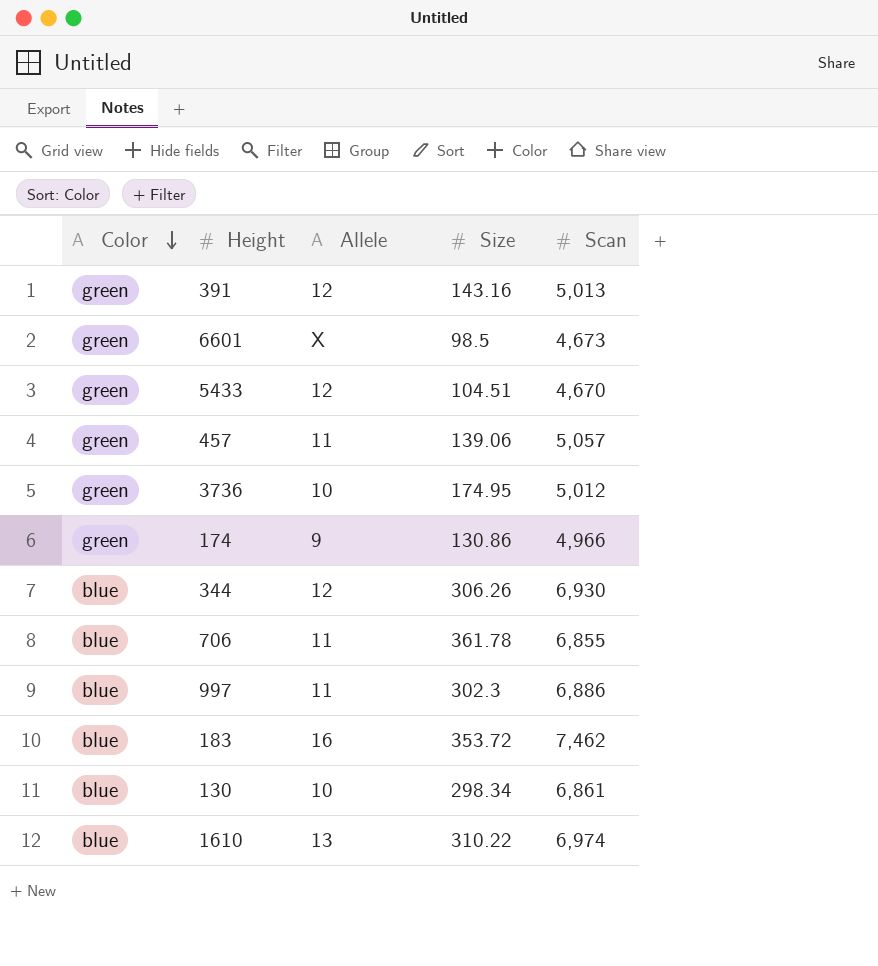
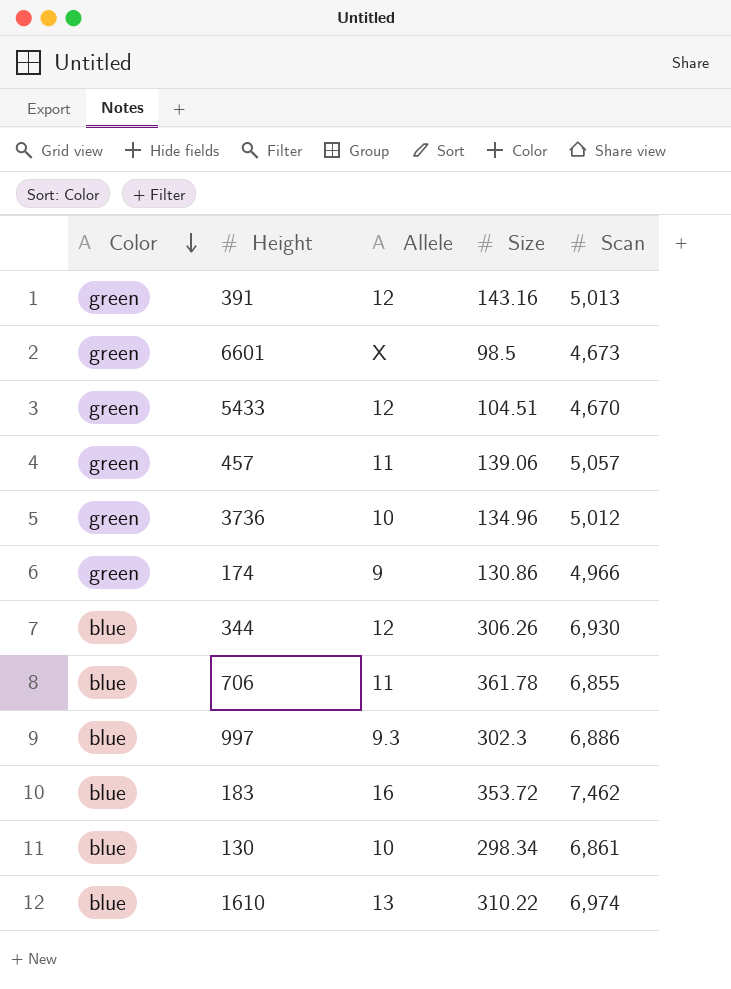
3736 | Size: 174.95 -> 134.96
997 | Allele: 11 -> 9.3

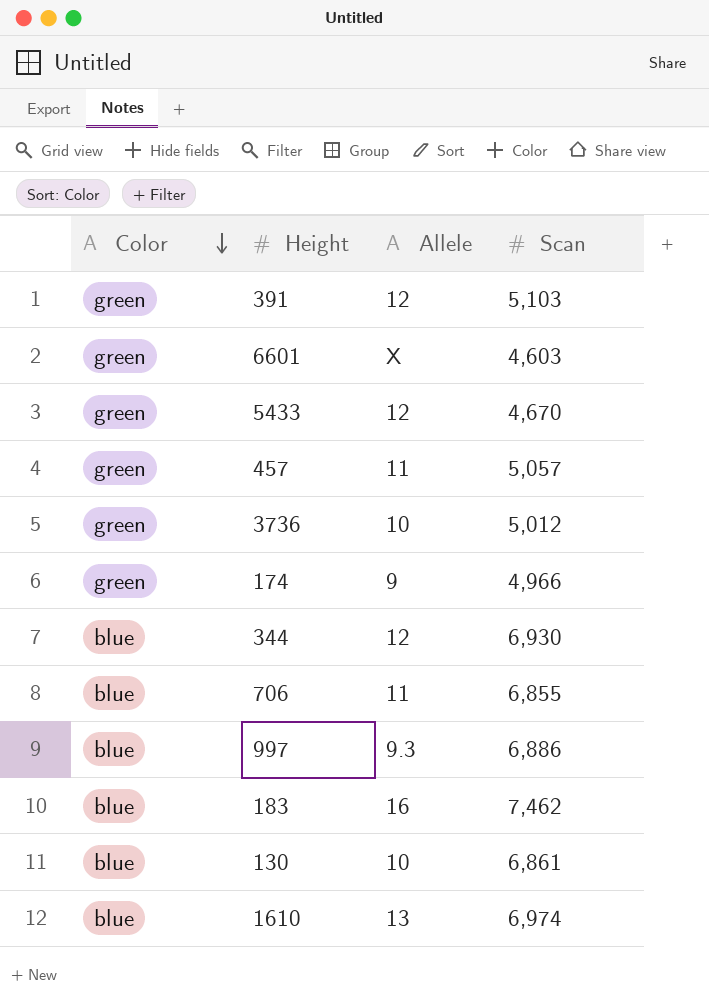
column Size | position: 4 -> none
391 | Scan: 5,013 -> 5,103
6601 | Scan: 4,673 -> 4,603

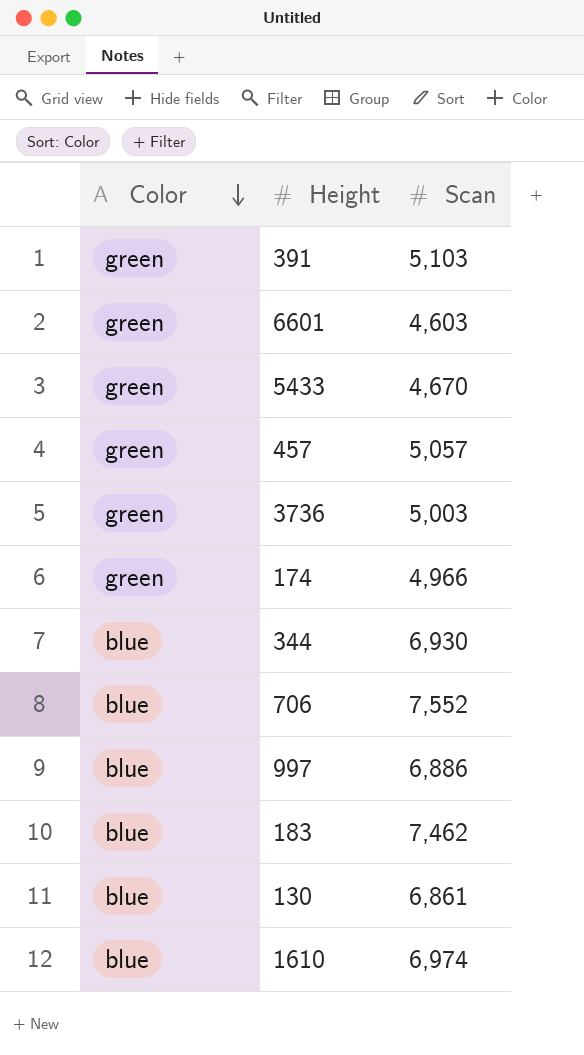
column Allele | position: 3 -> none
3736 | Scan: 5,012 -> 5,003
706 | Scan: 6,855 -> 7,552

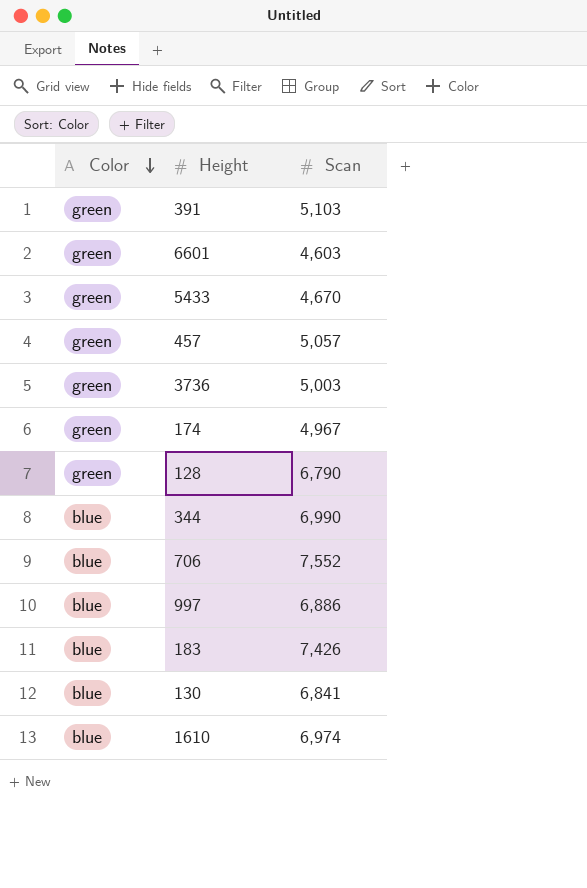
174 | Scan: 4,966 -> 4,967
row 128: none -> green | 6,790
344 | Scan: 6,930 -> 6,990
183 | Scan: 7,462 -> 7,426
130 | Scan: 6,861 -> 6,841

